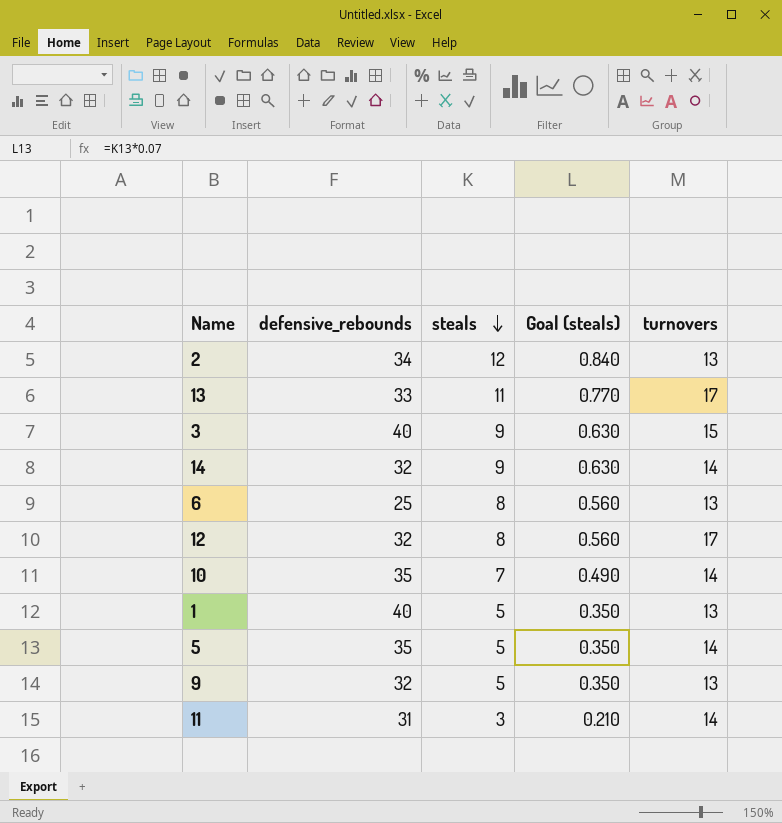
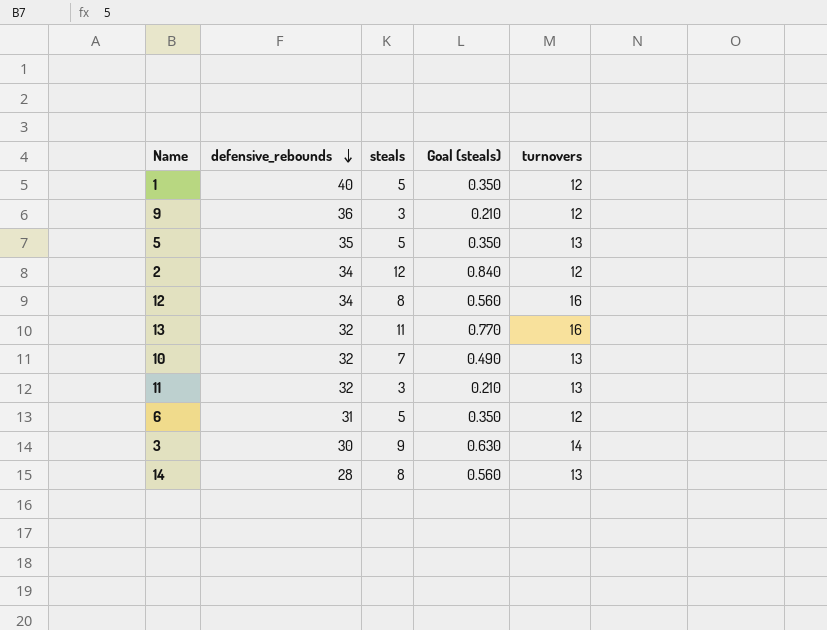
row order: steals descending -> defensive_rebounds descending
1 | turnovers: 13 -> 12
9 | defensive_rebounds: 32 -> 36
9 | steals: 5 -> 3
9 | Goal (steals): 0.350 -> 0.210
9 | turnovers: 13 -> 12
5 | turnovers: 14 -> 13
2 | turnovers: 13 -> 12
12 | defensive_rebounds: 32 -> 34
12 | turnovers: 17 -> 16
13 | defensive_rebounds: 33 -> 32
13 | turnovers: 17 -> 16
10 | defensive_rebounds: 35 -> 32
10 | turnovers: 14 -> 13
11 | defensive_rebounds: 31 -> 32
11 | turnovers: 14 -> 13
6 | defensive_rebounds: 25 -> 31
6 | steals: 8 -> 5
6 | Goal (steals): 0.560 -> 0.350
6 | turnovers: 13 -> 12
3 | defensive_rebounds: 40 -> 30
3 | turnovers: 15 -> 14
14 | defensive_rebounds: 32 -> 28
14 | steals: 9 -> 8
14 | Goal (steals): 0.630 -> 0.560
14 | turnovers: 14 -> 13

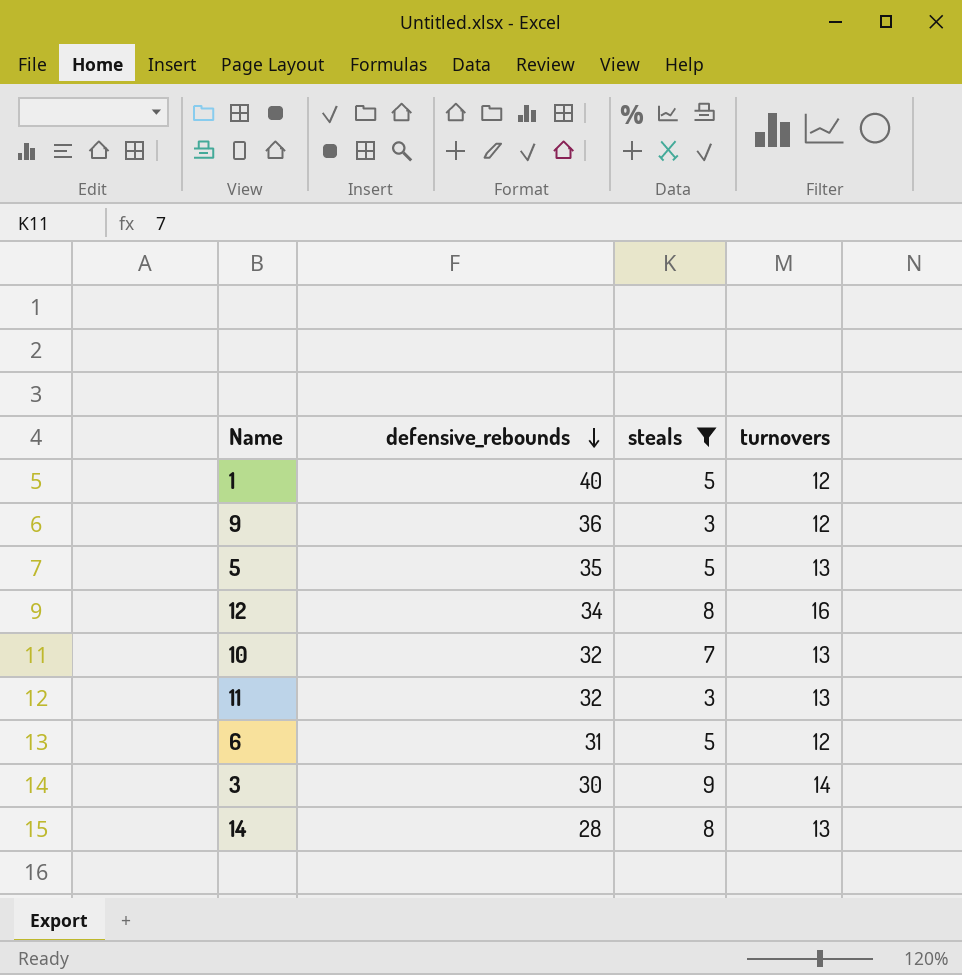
filter: none -> steals <= 9
column Goal (steals) | formula: [steals] * 0.07 -> none

